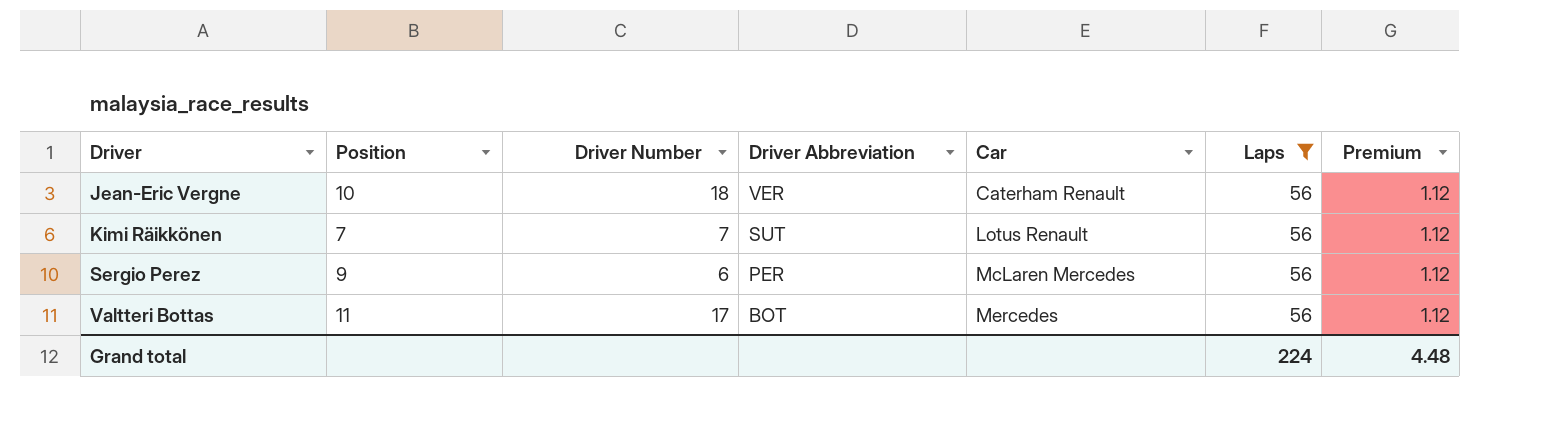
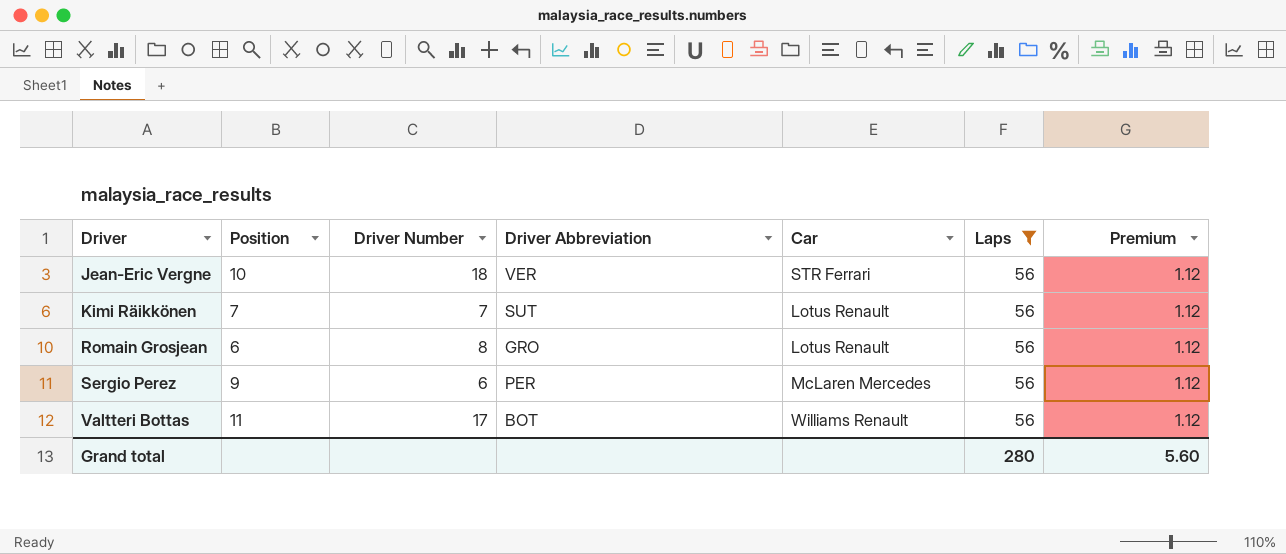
Jean-Eric Vergne | Car: Caterham Renault -> STR Ferrari
row Romain Grosjean: none -> 6 | 8 | GRO | Lotus Renault | 56 | 1.12
Valtteri Bottas | Car: Mercedes -> Williams Renault
Grand total | Laps: 224 -> 280
Grand total | Premium: 4.48 -> 5.60

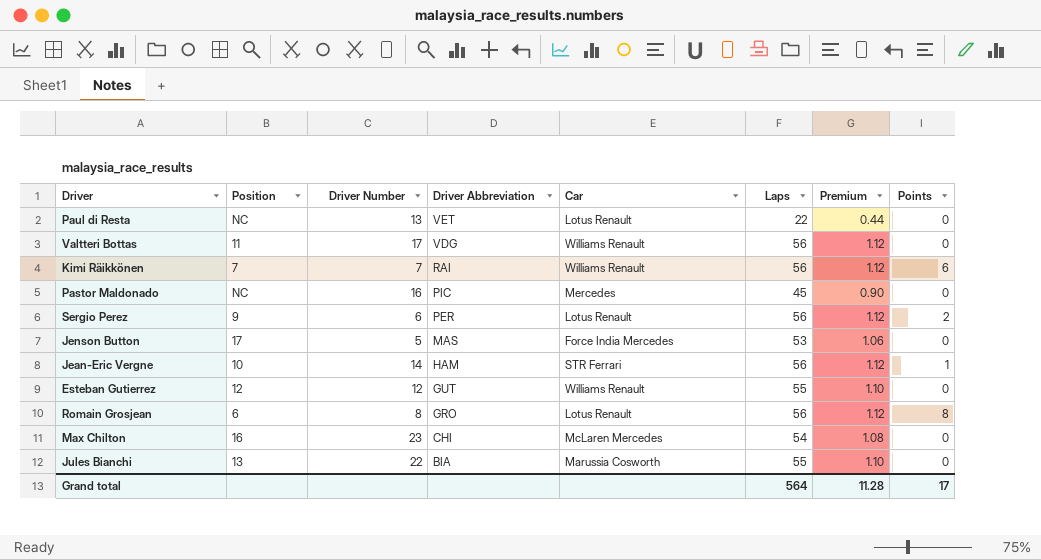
filter: Laps = 56 -> none
row order: Driver ascending -> Driver Abbreviation descending
column Points | position: none -> 8
Valtteri Bottas | Driver Abbreviation: BOT -> VDG
Kimi Räikkönen | Driver Abbreviation: SUT -> RAI
Kimi Räikkönen | Car: Lotus Renault -> Williams Renault
Sergio Perez | Car: McLaren Mercedes -> Lotus Renault
Jean-Eric Vergne | Driver Number: 18 -> 14
Jean-Eric Vergne | Driver Abbreviation: VER -> HAM
Grand total | Laps: 280 -> 564
Grand total | Premium: 5.60 -> 11.28

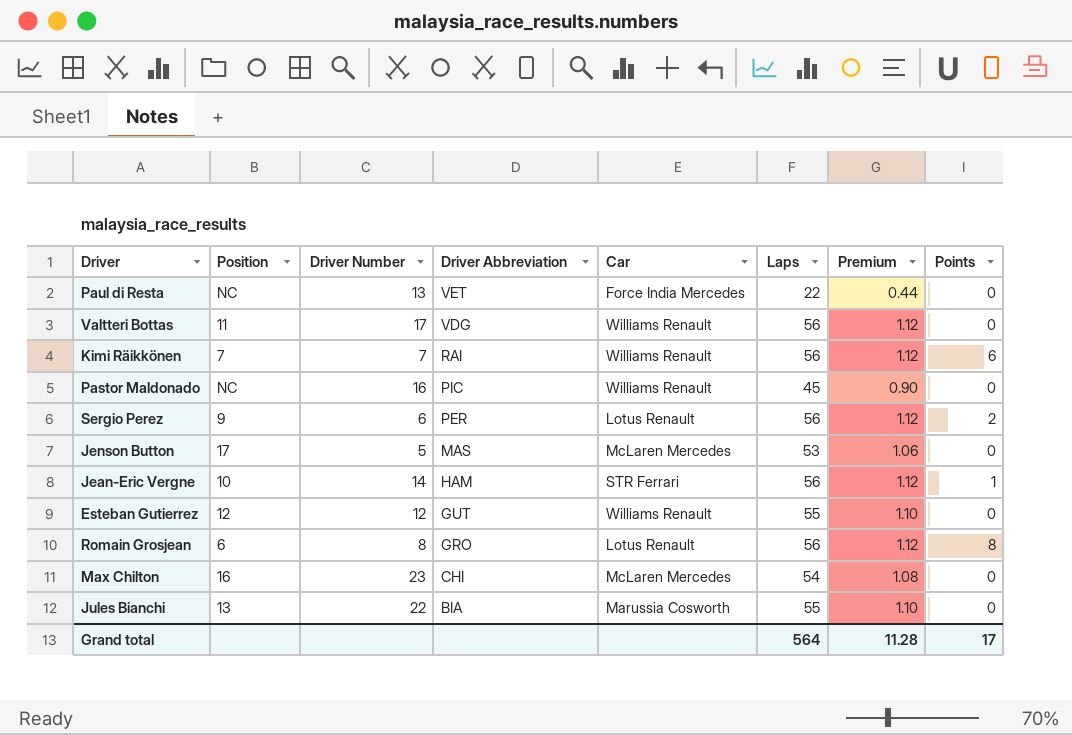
Paul di Resta | Car: Lotus Renault -> Force India Mercedes
Pastor Maldonado | Car: Mercedes -> Williams Renault
Jenson Button | Car: Force India Mercedes -> McLaren Mercedes

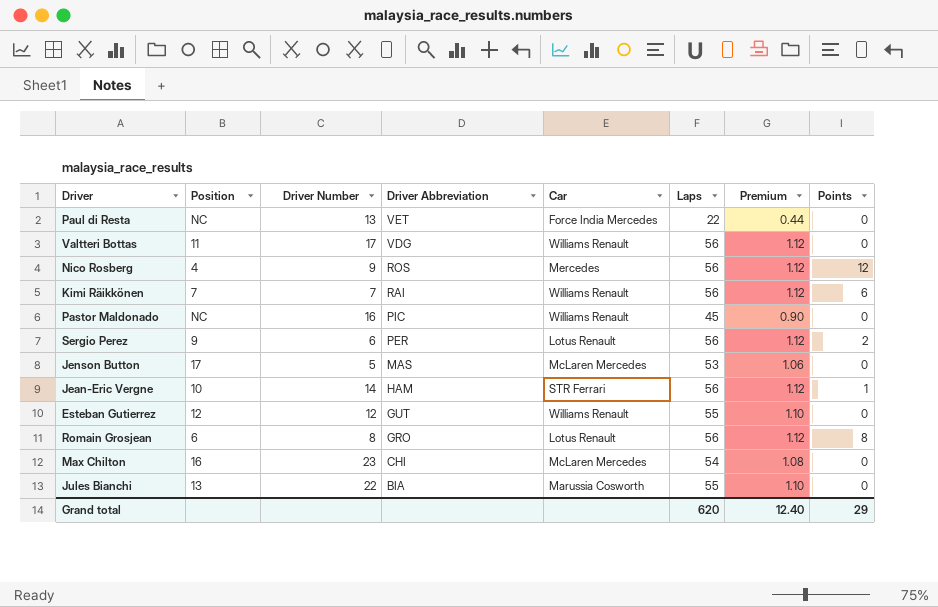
row Nico Rosberg: none -> 4 | 9 | ROS | Mercedes | 56 | 1.12 | 12
Grand total | Laps: 564 -> 620
Grand total | Premium: 11.28 -> 12.40
Grand total | Points: 17 -> 29

